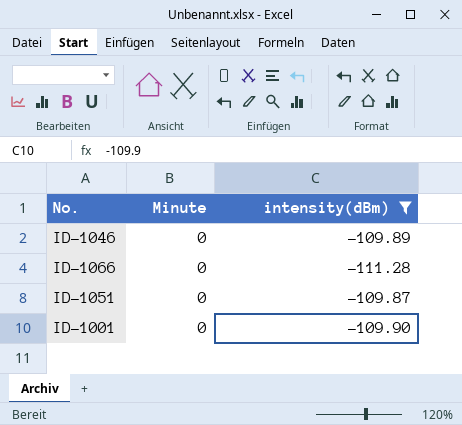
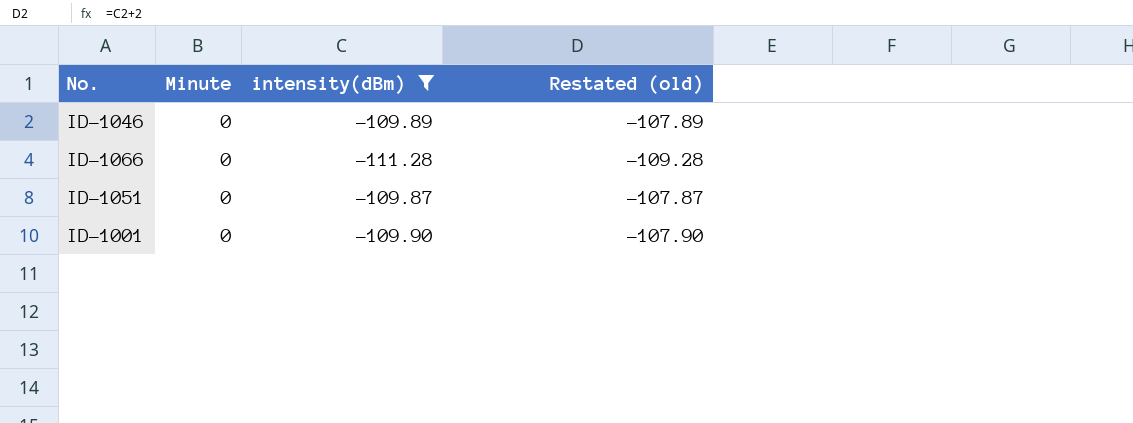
column Restated (old) | formula: none -> [intensity(dBm)] + 2

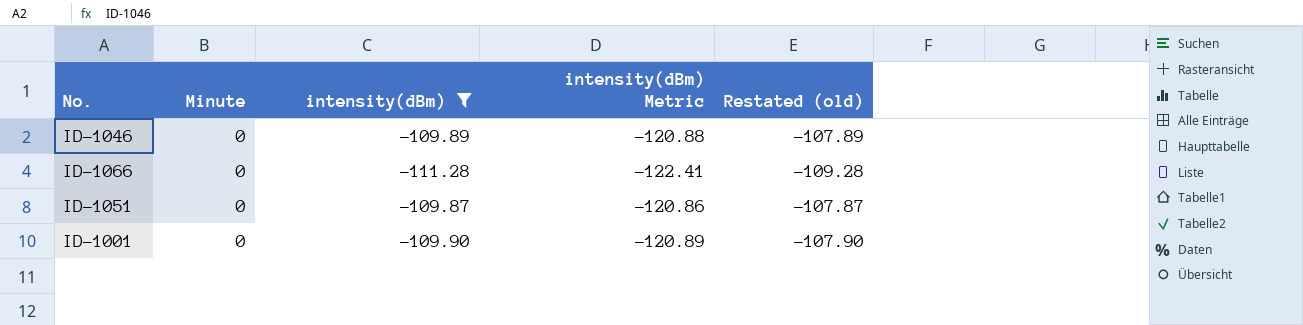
column intensity(dBm) Metric | formula: none -> [intensity(dBm)] * 1.1

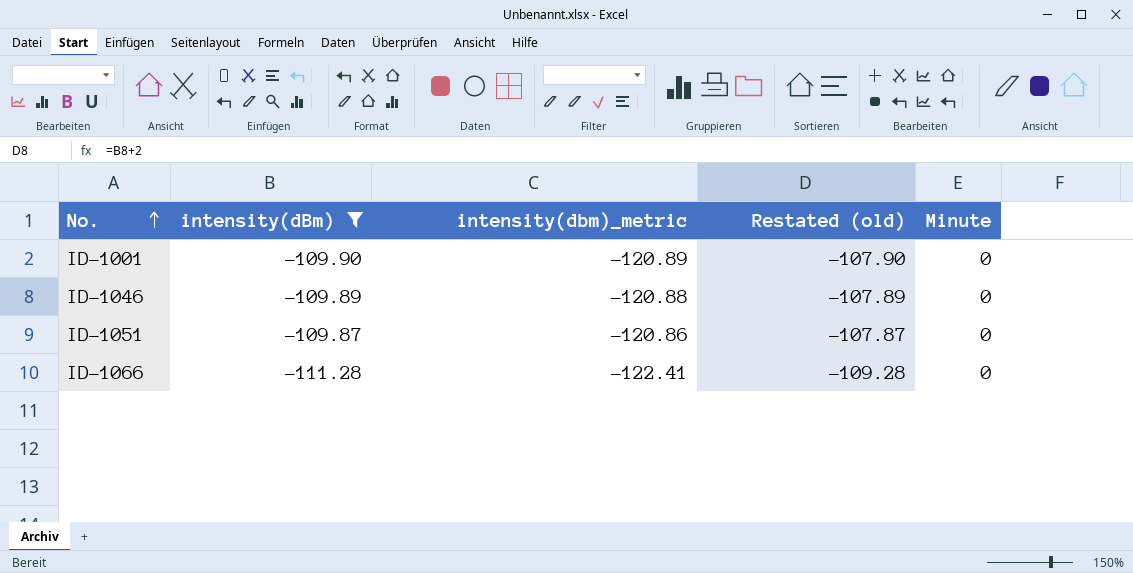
row order: none -> No. ascending
column name: intensity(dBm) Metric -> intensity(dbm)_metric
column Minute | position: 2 -> 5

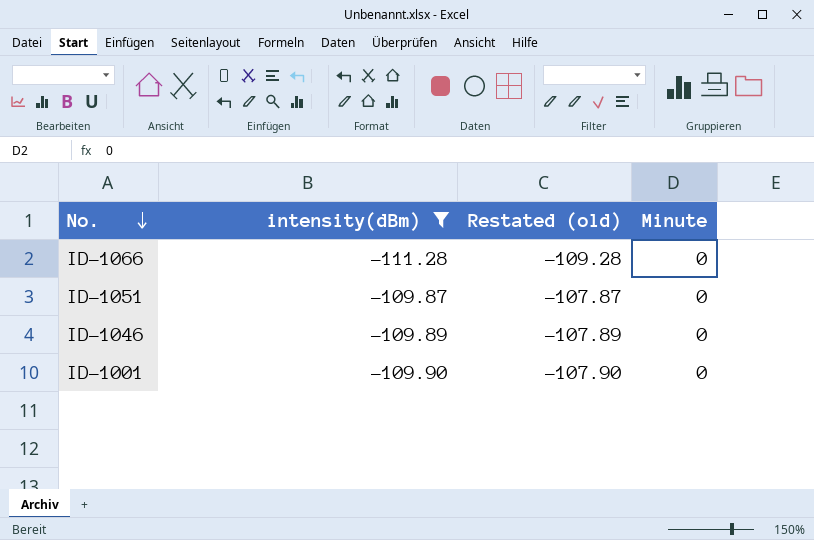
row order: No. ascending -> No. descending
column intensity(dbm)_metric | formula: [intensity(dBm)] * 1.1 -> none

